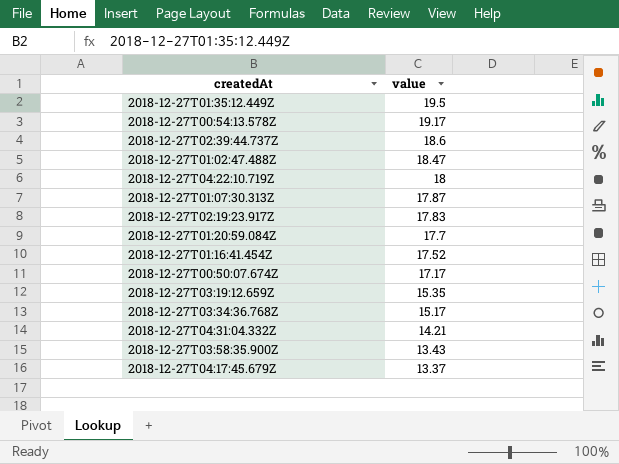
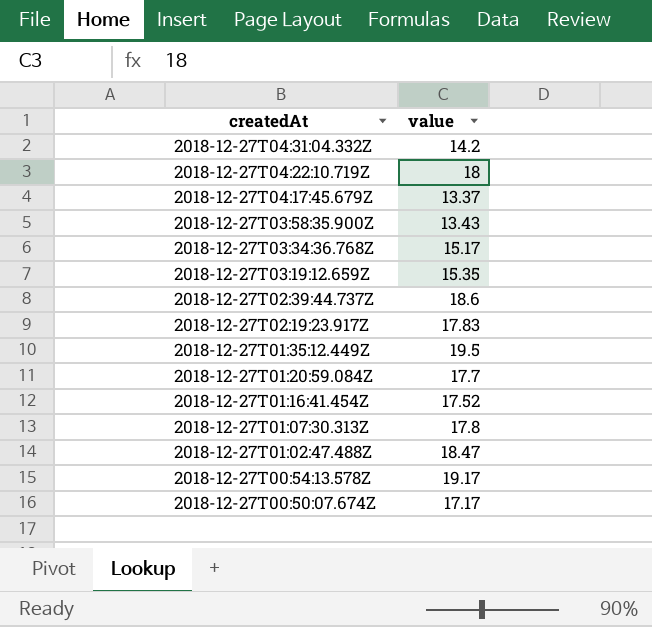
row order: value descending -> createdAt descending
2018-12-27T04:31:04.332Z | value: 14.21 -> 14.2
2018-12-27T01:07:30.313Z | value: 17.87 -> 17.8

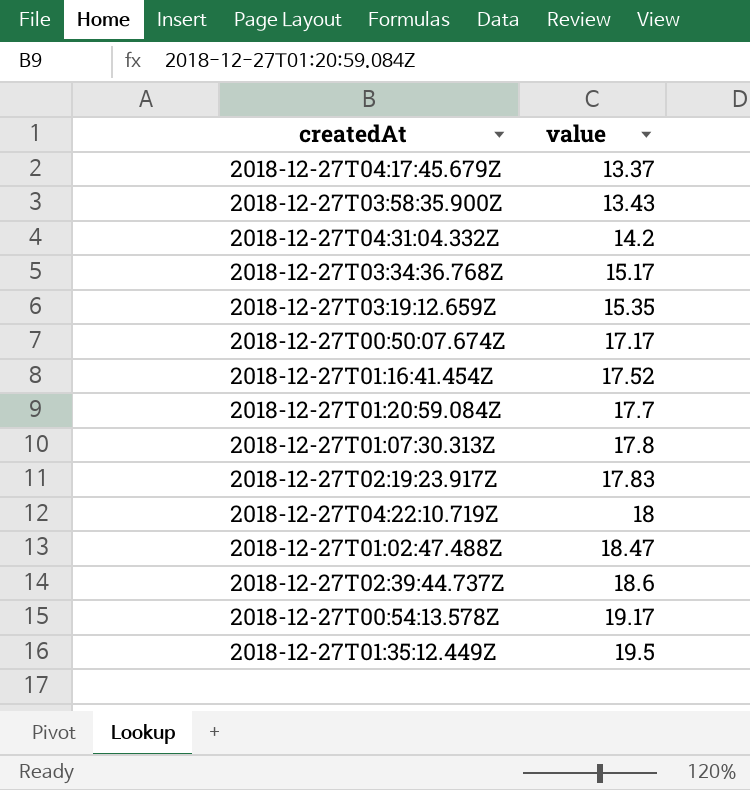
row order: createdAt descending -> value ascending

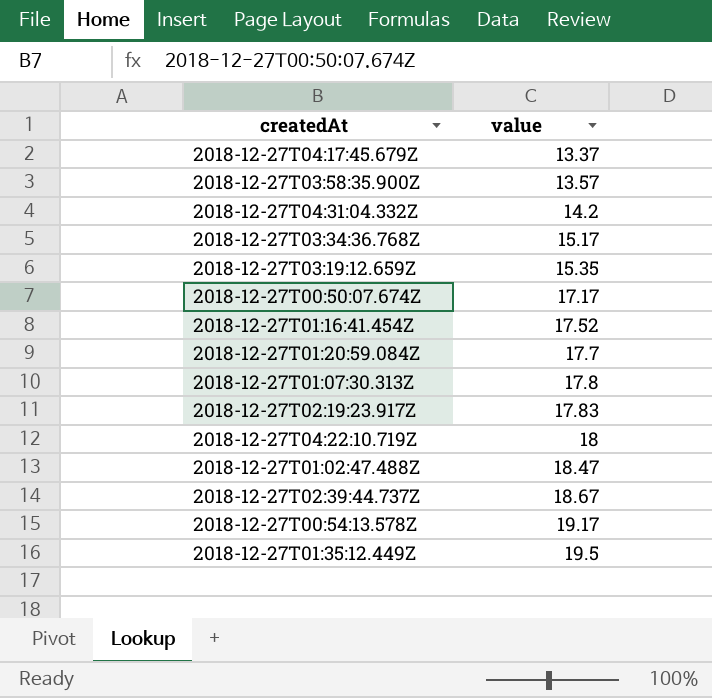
2018-12-27T03:58:35.900Z | value: 13.43 -> 13.57
2018-12-27T02:39:44.737Z | value: 18.6 -> 18.67

